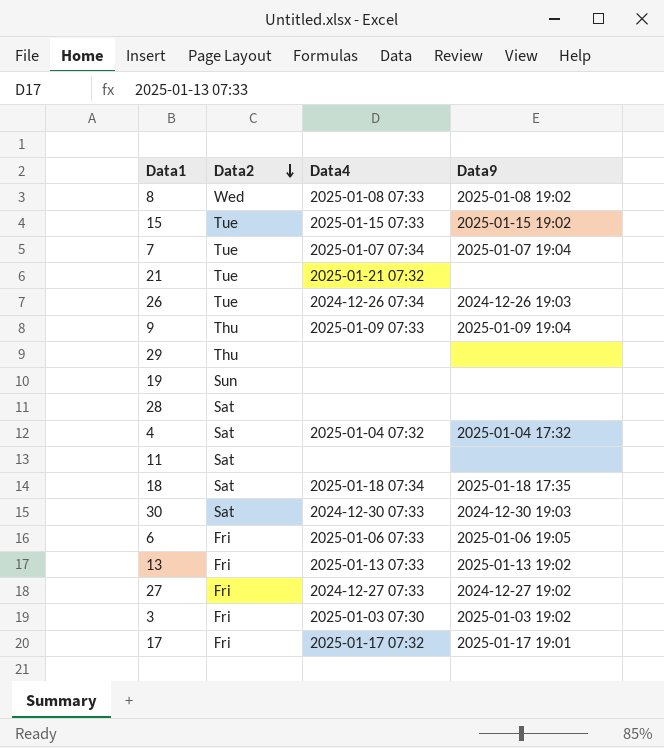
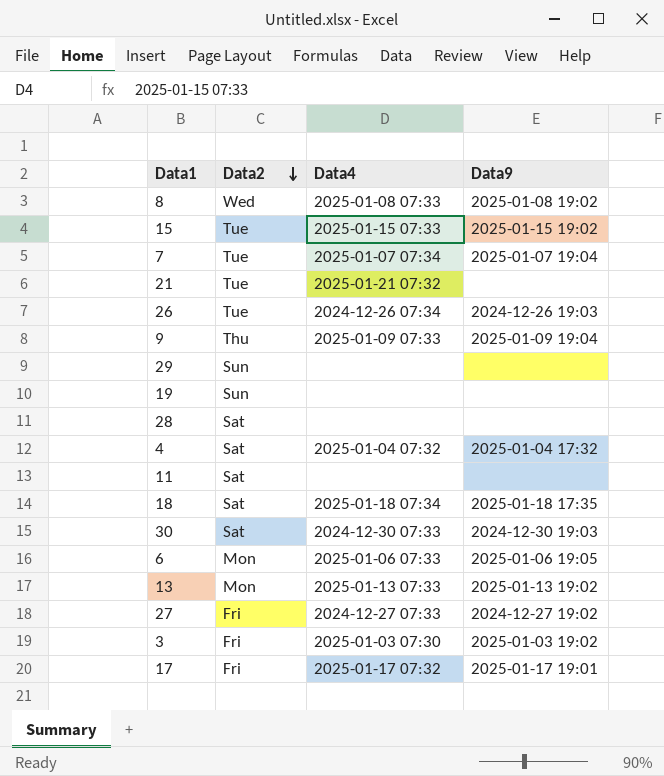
29 | Data2: Thu -> Sun
6 | Data2: Fri -> Mon
13 | Data2: Fri -> Mon

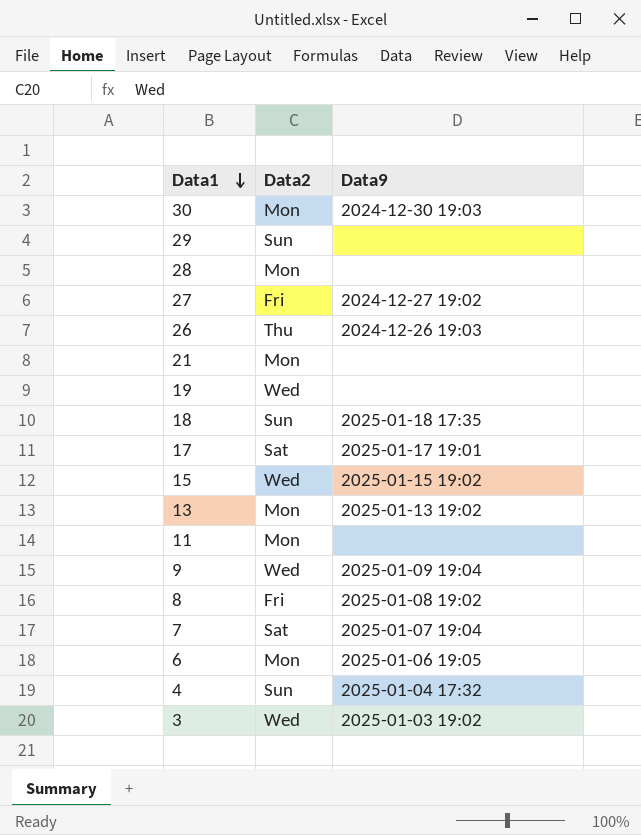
row order: Data2 descending -> Data1 descending
column Data4 | position: 3 -> none
30 | Data2: Sat -> Mon
28 | Data2: Sat -> Mon
26 | Data2: Tue -> Thu
21 | Data2: Tue -> Mon
19 | Data2: Sun -> Wed
18 | Data2: Sat -> Sun
17 | Data2: Fri -> Sat
15 | Data2: Tue -> Wed
11 | Data2: Sat -> Mon
9 | Data2: Thu -> Wed
8 | Data2: Wed -> Fri
7 | Data2: Tue -> Sat
4 | Data2: Sat -> Sun
3 | Data2: Fri -> Wed

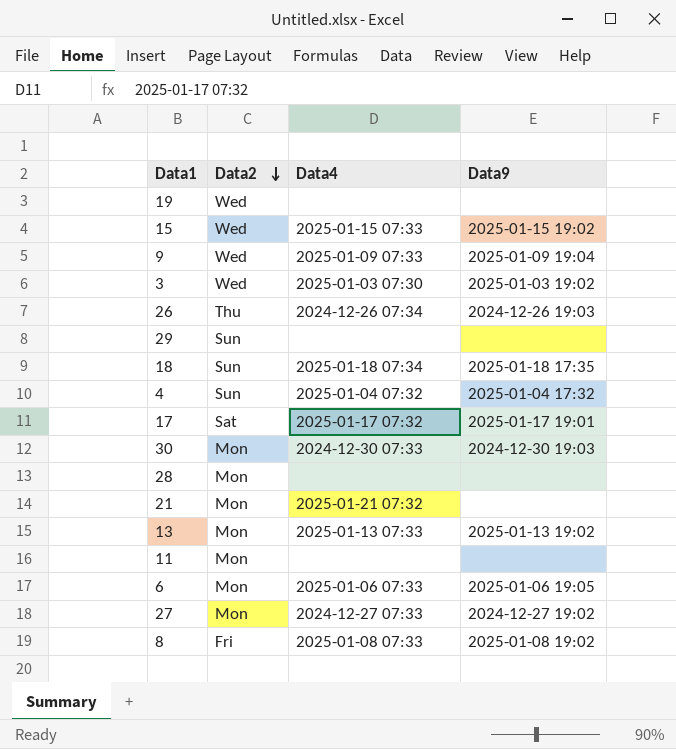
row order: Data1 descending -> Data2 descending
column Data4 | position: none -> 3
row 7: Sat | 2025-01-07 19:04 -> none
27 | Data2: Fri -> Mon

